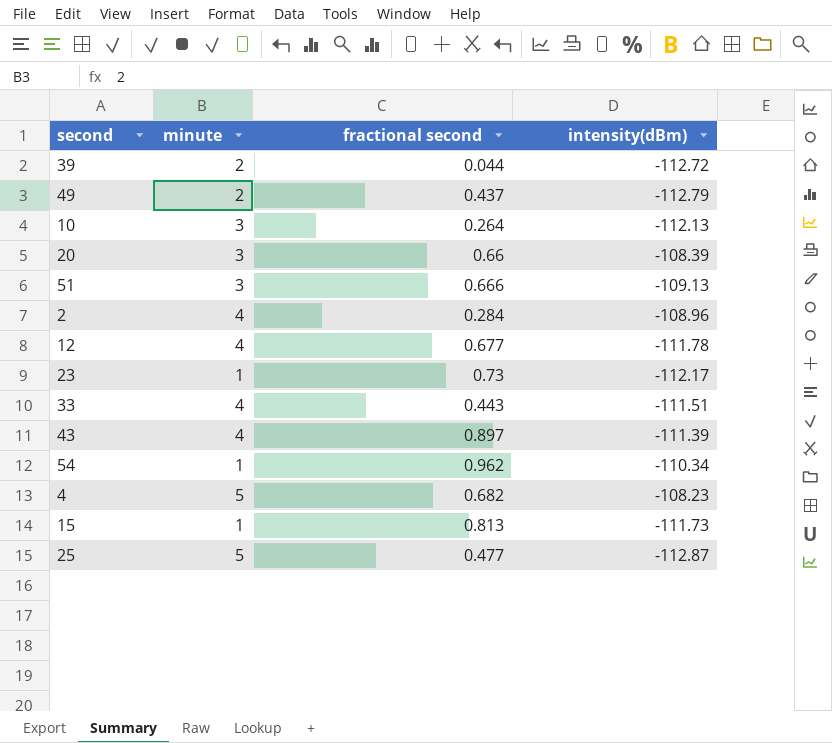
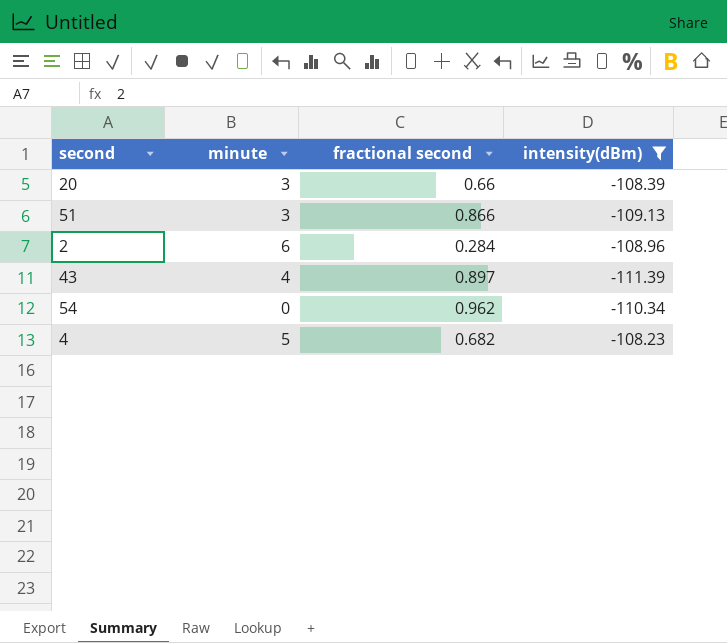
filter: none -> intensity(dBm) >= -111.39
51 | fractional second: 0.666 -> 0.866
2 | minute: 4 -> 6
54 | minute: 1 -> 0

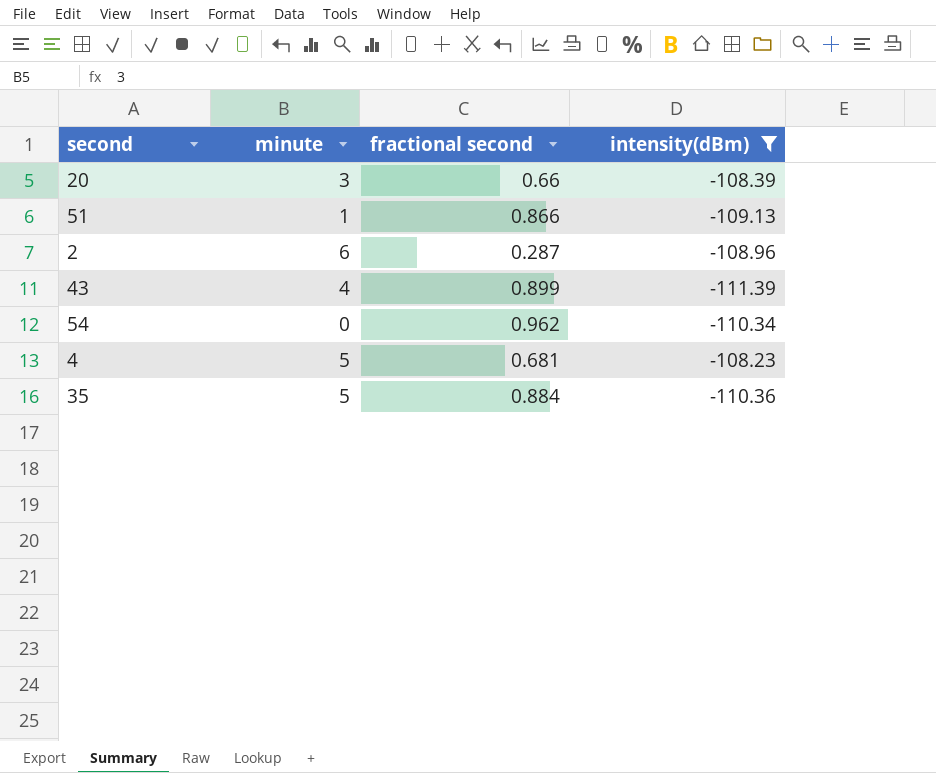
51 | minute: 3 -> 1
2 | fractional second: 0.284 -> 0.287
43 | fractional second: 0.897 -> 0.899
4 | fractional second: 0.682 -> 0.681
row 35: none -> 5 | 0.884 | -110.36

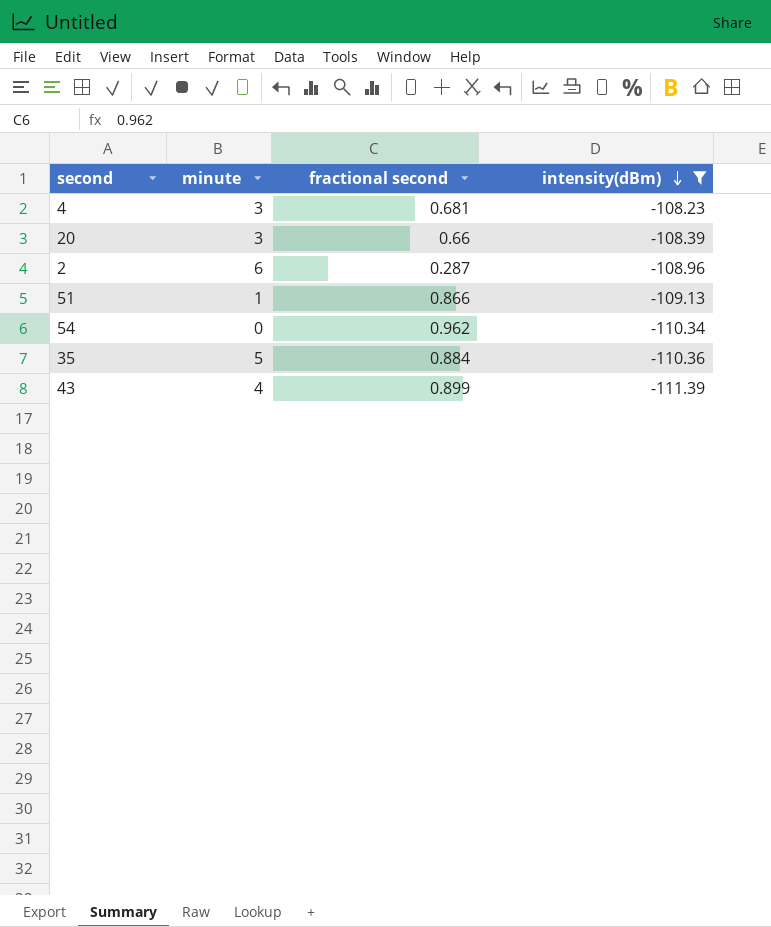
row order: none -> intensity(dBm) descending
4 | minute: 5 -> 3

